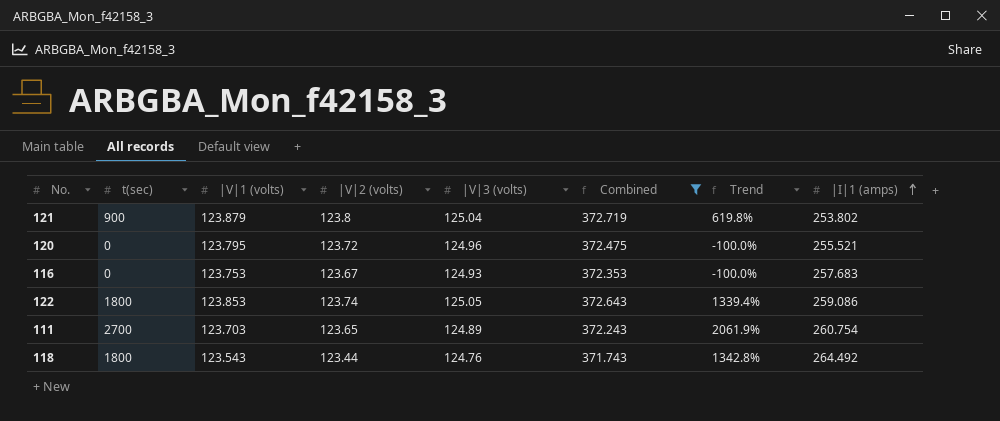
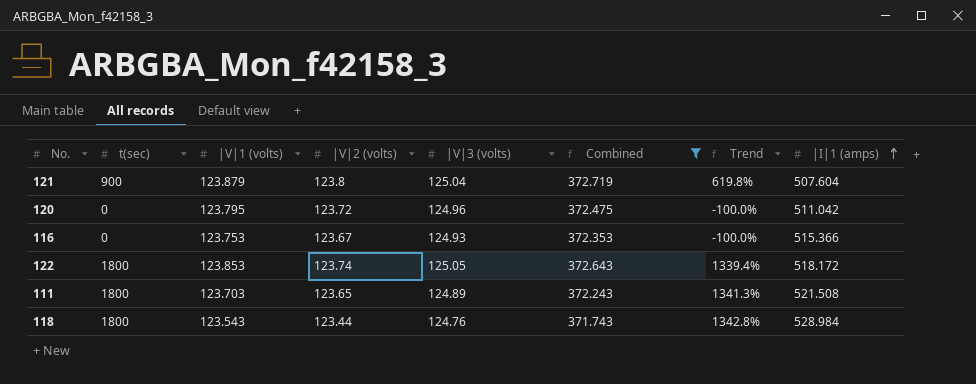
121 | |I|1 (amps): 253.802 -> 507.604
120 | |I|1 (amps): 255.521 -> 511.042
116 | |I|1 (amps): 257.683 -> 515.366
122 | |I|1 (amps): 259.086 -> 518.172
111 | t(sec): 2700 -> 1800
111 | Trend: 2061.9% -> 1341.3%
111 | |I|1 (amps): 260.754 -> 521.508
118 | |I|1 (amps): 264.492 -> 528.984

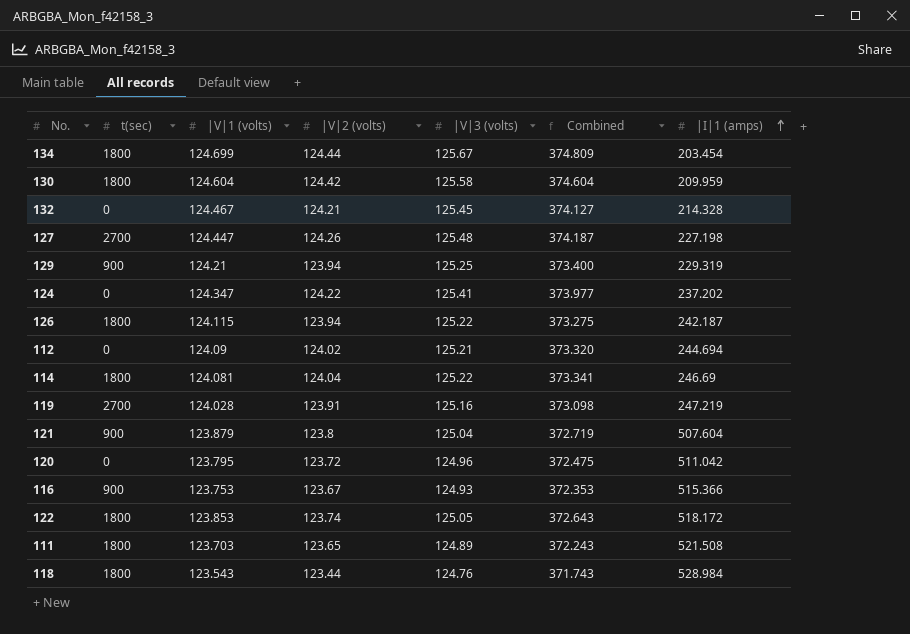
filter: Combined <= 372.719 -> none
column Trend | formula: ([t(sec)] - [|V|3 (volts)]) / [|V|3 (volts)] -> none
116 | t(sec): 0 -> 900

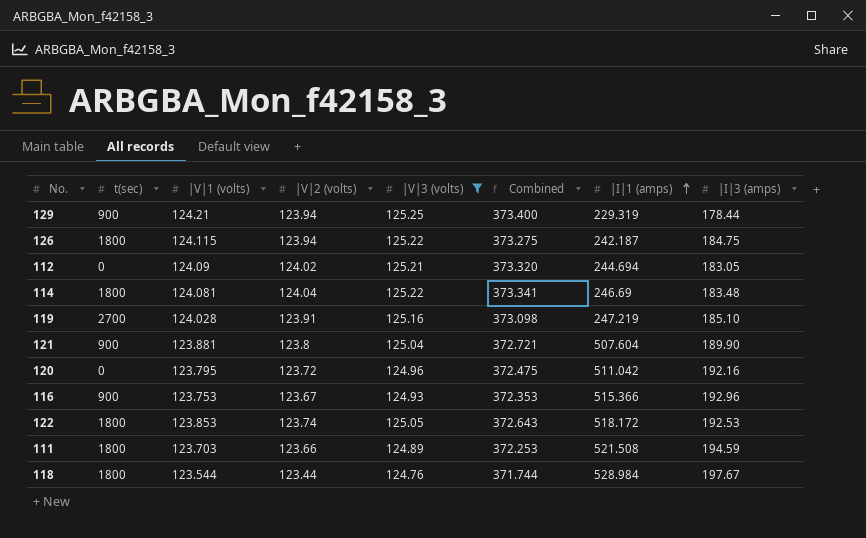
filter: none -> |V|3 (volts) <= 125.25
column |I|3 (amps) | position: none -> 8
121 | |V|1 (volts): 123.879 -> 123.881
121 | Combined: 372.719 -> 372.721
111 | |V|2 (volts): 123.65 -> 123.66
111 | Combined: 372.243 -> 372.253
118 | |V|1 (volts): 123.543 -> 123.544
118 | Combined: 371.743 -> 371.744

